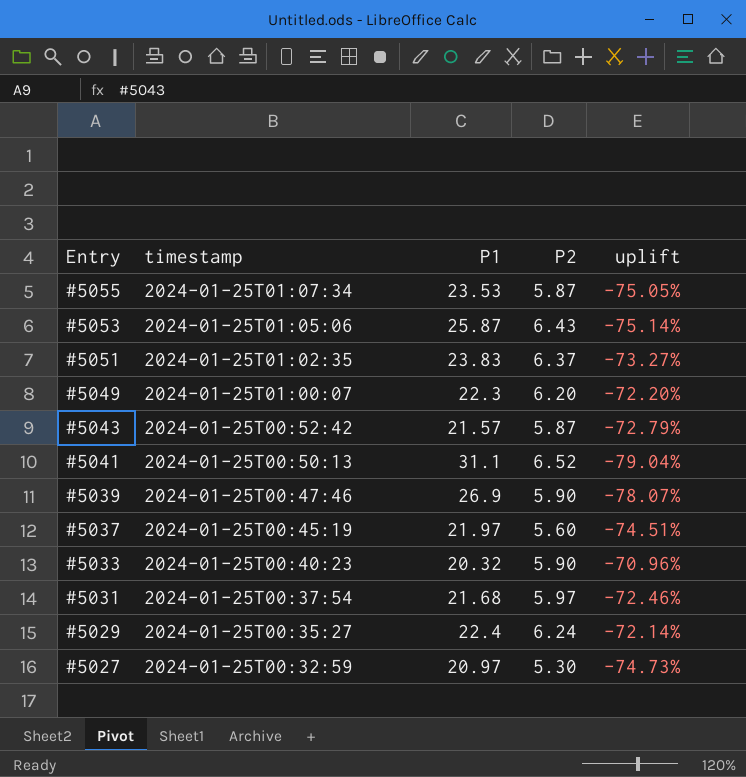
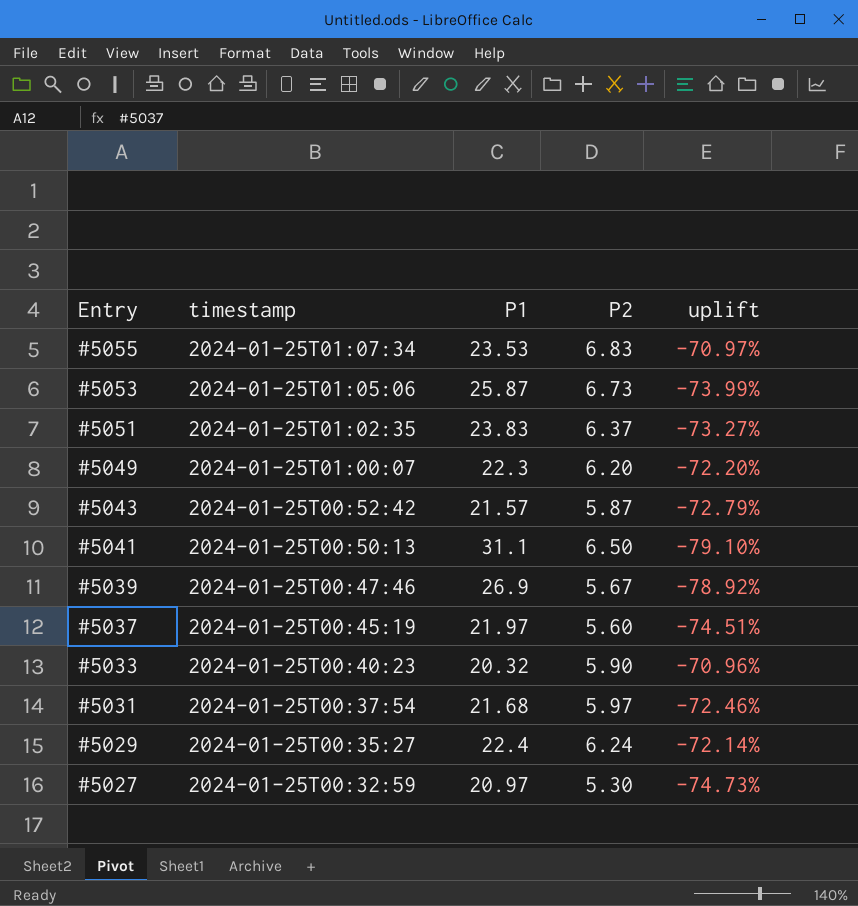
#5055 | P2: 5.87 -> 6.83
#5055 | uplift: -75.05% -> -70.97%
#5053 | P2: 6.43 -> 6.73
#5053 | uplift: -75.14% -> -73.99%
#5041 | P2: 6.52 -> 6.50
#5041 | uplift: -79.04% -> -79.10%
#5039 | P2: 5.90 -> 5.67
#5039 | uplift: -78.07% -> -78.92%

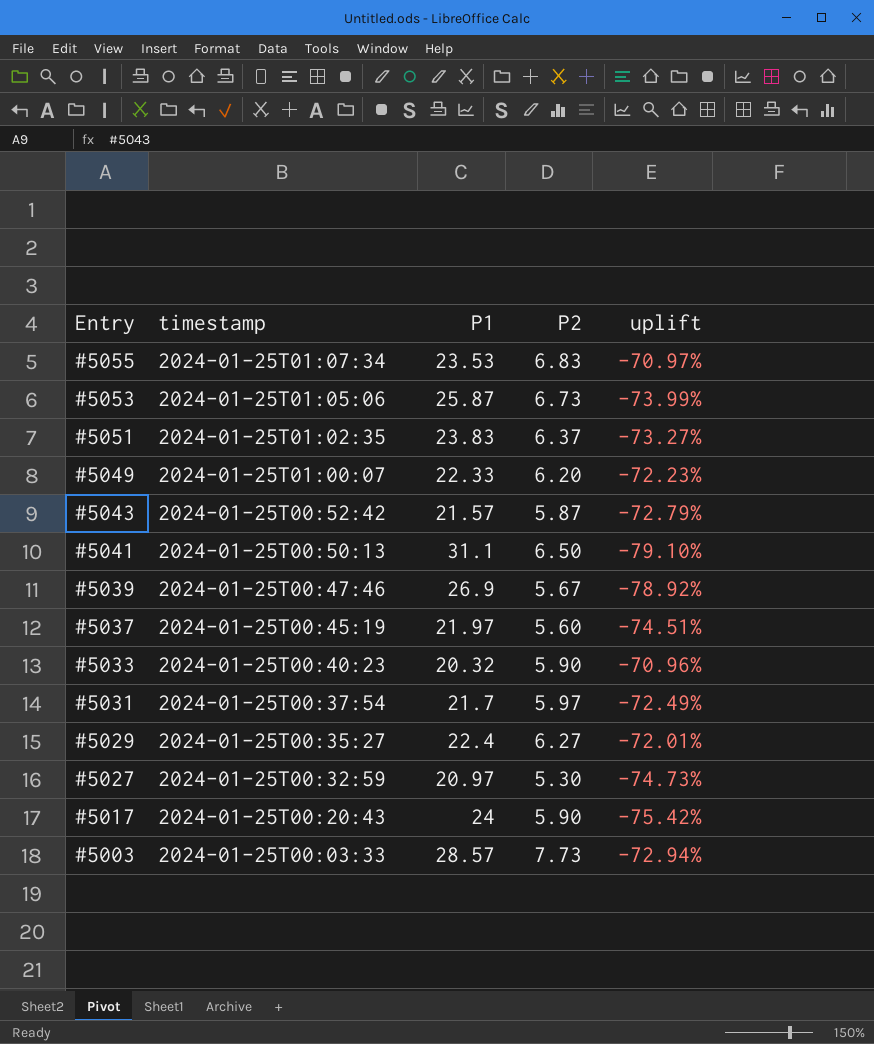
#5049 | P1: 22.3 -> 22.33
#5049 | uplift: -72.20% -> -72.23%
#5031 | P1: 21.68 -> 21.7
#5031 | uplift: -72.46% -> -72.49%
#5029 | P2: 6.24 -> 6.27
#5029 | uplift: -72.14% -> -72.01%
row #5017: none -> 2024-01-25T00:20:43 | 24 | 5.90 | -75.42%
row #5003: none -> 2024-01-25T00:03:33 | 28.57 | 7.73 | -72.94%

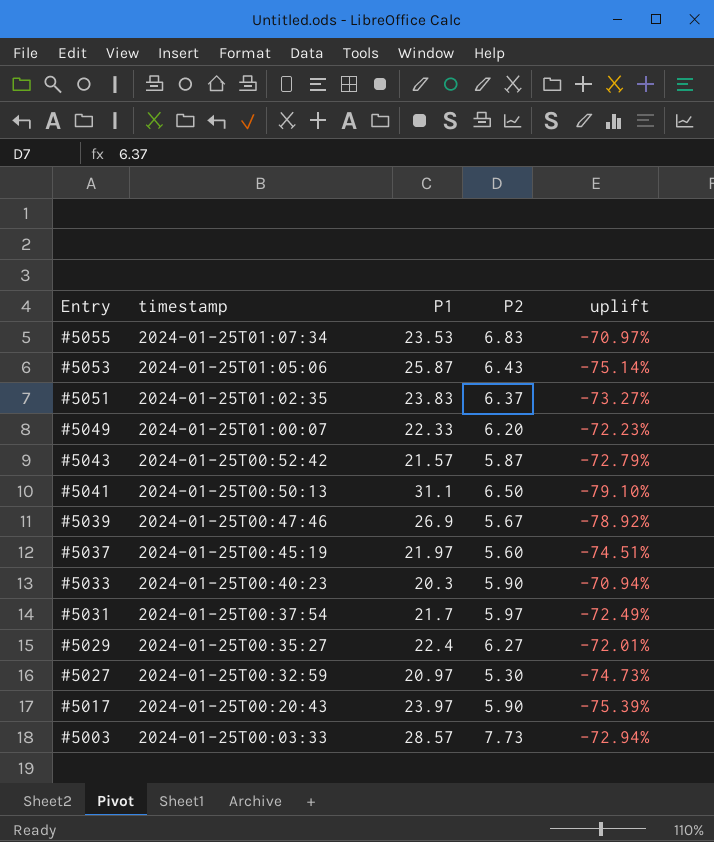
#5053 | P2: 6.73 -> 6.43
#5053 | uplift: -73.99% -> -75.14%
#5033 | P1: 20.32 -> 20.3
#5033 | uplift: -70.96% -> -70.94%
#5017 | P1: 24 -> 23.97
#5017 | uplift: -75.42% -> -75.39%

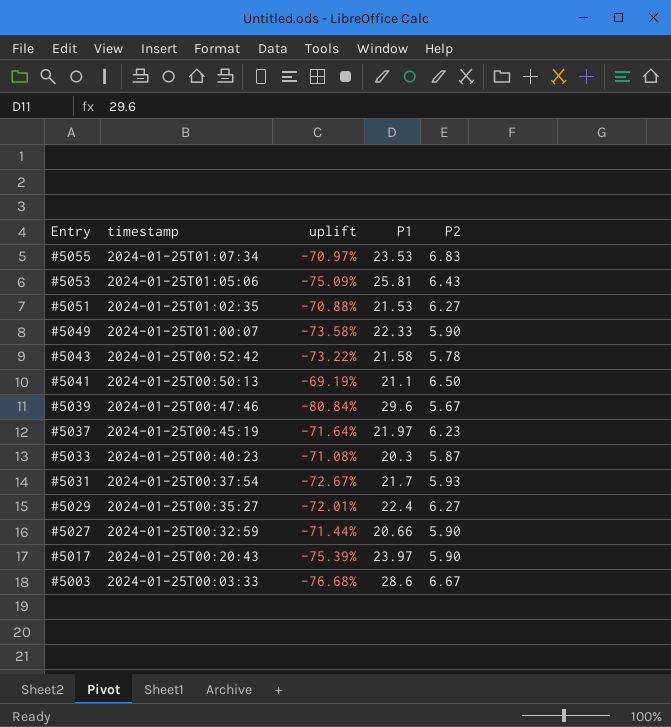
column uplift | position: 5 -> 3
#5053 | uplift: -75.14% -> -75.09%
#5053 | P1: 25.87 -> 25.81
#5051 | uplift: -73.27% -> -70.88%
#5051 | P1: 23.83 -> 21.53
#5051 | P2: 6.37 -> 6.27
#5049 | uplift: -72.23% -> -73.58%
#5049 | P2: 6.20 -> 5.90
#5043 | uplift: -72.79% -> -73.22%
#5043 | P1: 21.57 -> 21.58
#5043 | P2: 5.87 -> 5.78
#5041 | uplift: -79.10% -> -69.19%
#5041 | P1: 31.1 -> 21.1
#5039 | uplift: -78.92% -> -80.84%
#5039 | P1: 26.9 -> 29.6
#5037 | uplift: -74.51% -> -71.64%
#5037 | P2: 5.60 -> 6.23
#5033 | uplift: -70.94% -> -71.08%
#5033 | P2: 5.90 -> 5.87
#5031 | uplift: -72.49% -> -72.67%
#5031 | P2: 5.97 -> 5.93
#5027 | uplift: -74.73% -> -71.44%
#5027 | P1: 20.97 -> 20.66
#5027 | P2: 5.30 -> 5.90
#5003 | uplift: -72.94% -> -76.68%
#5003 | P1: 28.57 -> 28.6
#5003 | P2: 7.73 -> 6.67

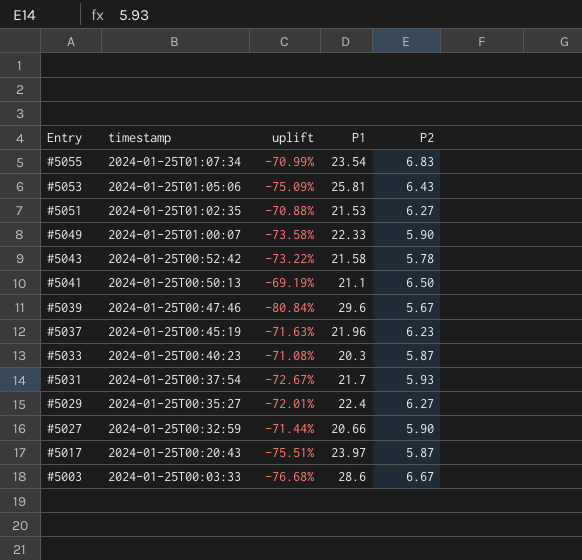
#5055 | uplift: -70.97% -> -70.99%
#5055 | P1: 23.53 -> 23.54
#5037 | uplift: -71.64% -> -71.63%
#5037 | P1: 21.97 -> 21.96
#5017 | uplift: -75.39% -> -75.51%
#5017 | P2: 5.90 -> 5.87

